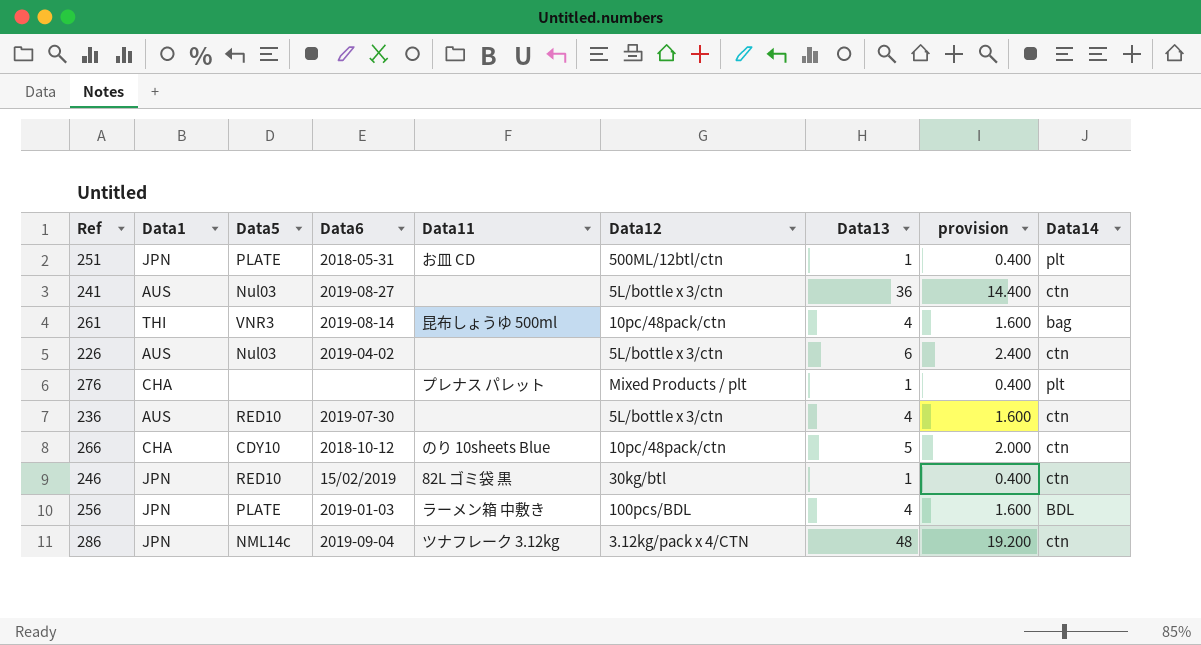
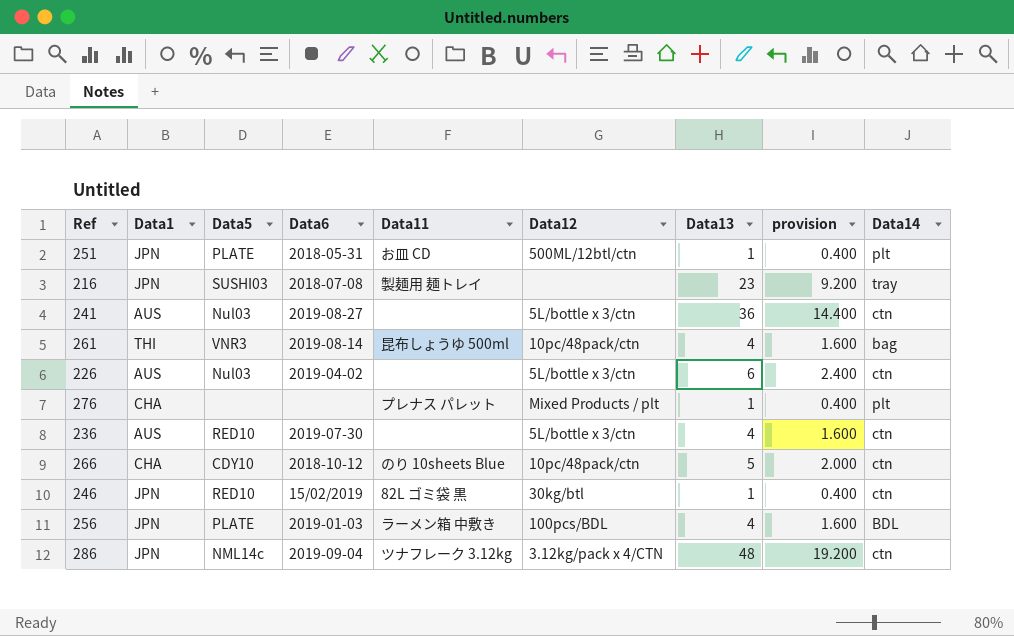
row 216: none -> JPN | SUSHI03 | 2018-07-08 | 製麺用 麺トレイ | none | 23 | 9.200 | tray

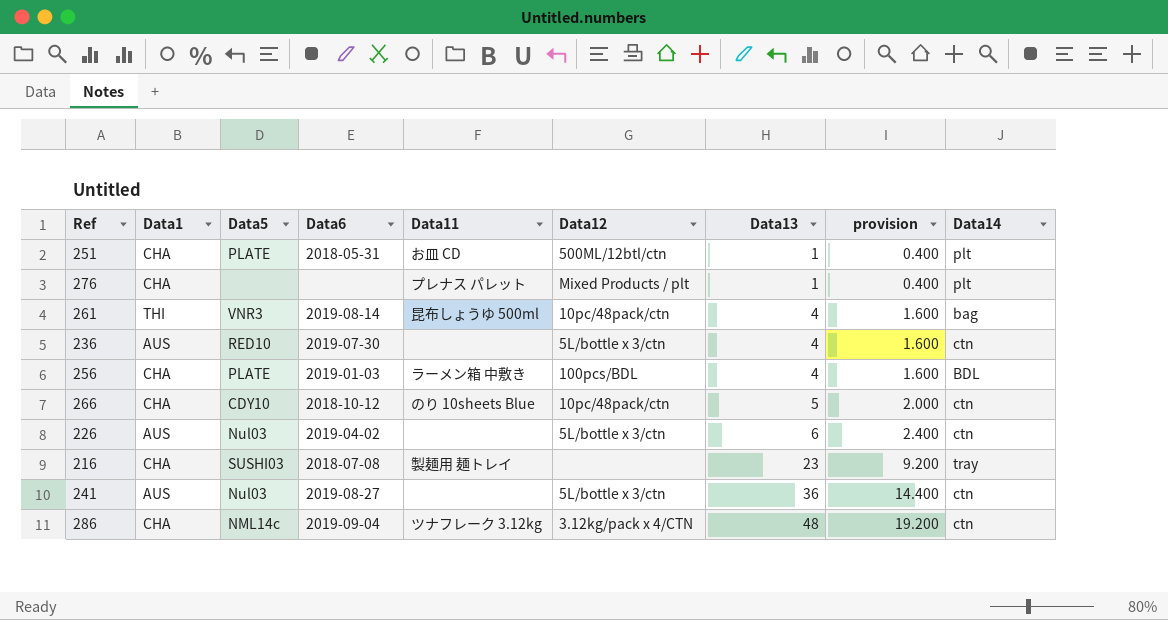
row order: none -> Data13 ascending
row 246: JPN | RED10 | 15/02/2019 | 82L ゴミ袋 黒 | 30kg/btl | 1 | 0.400 | ctn -> none
251 | Data1: JPN -> CHA
256 | Data1: JPN -> CHA
216 | Data1: JPN -> CHA
286 | Data1: JPN -> CHA

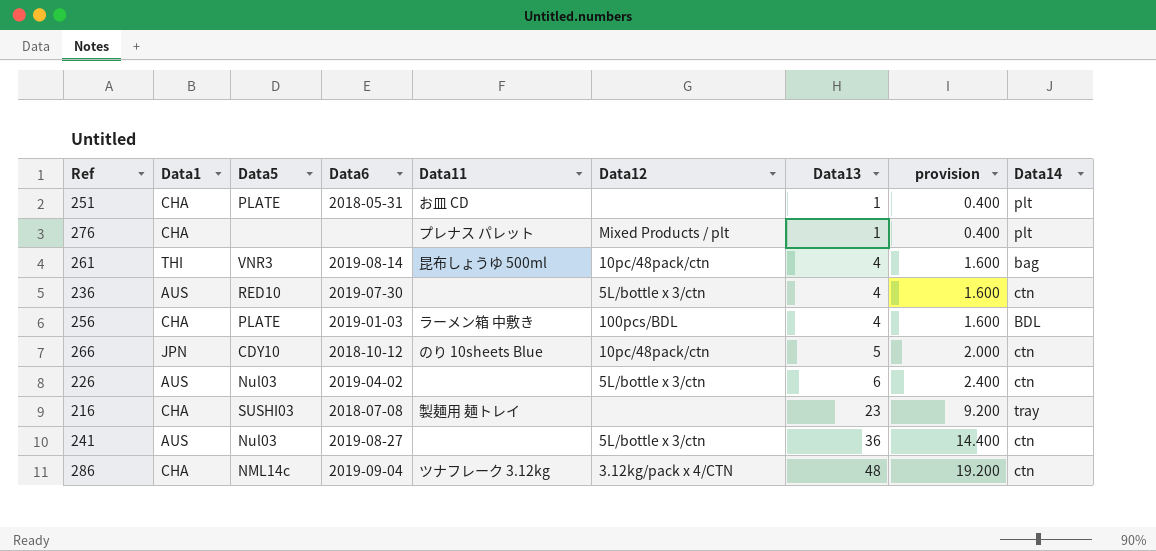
251 | Data12: 500ML/12btl/ctn -> none
266 | Data1: CHA -> JPN

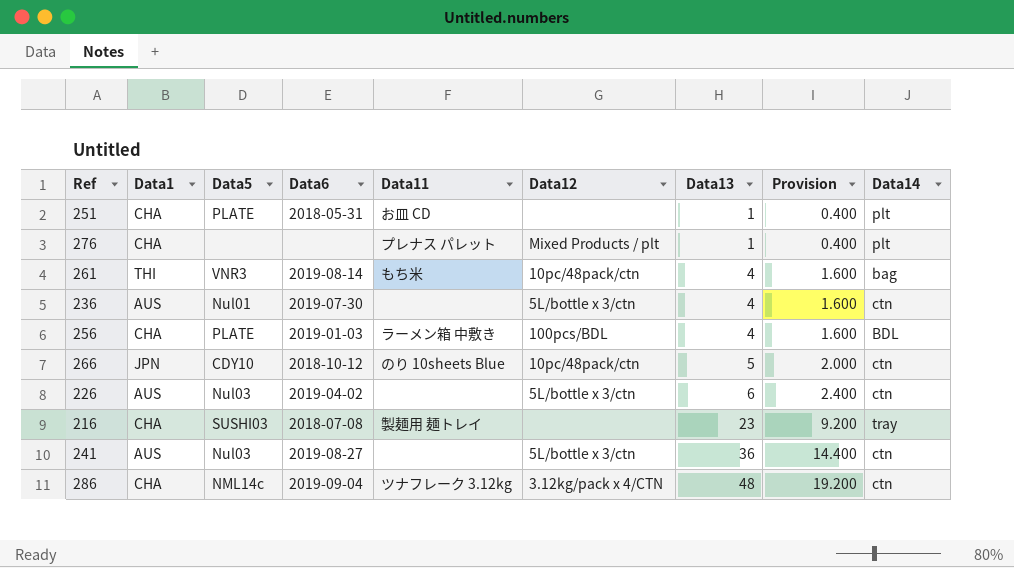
column name: provision -> Provision
261 | Data11: 昆布しょうゆ 500ml -> もち米
236 | Data5: RED10 -> Nul01

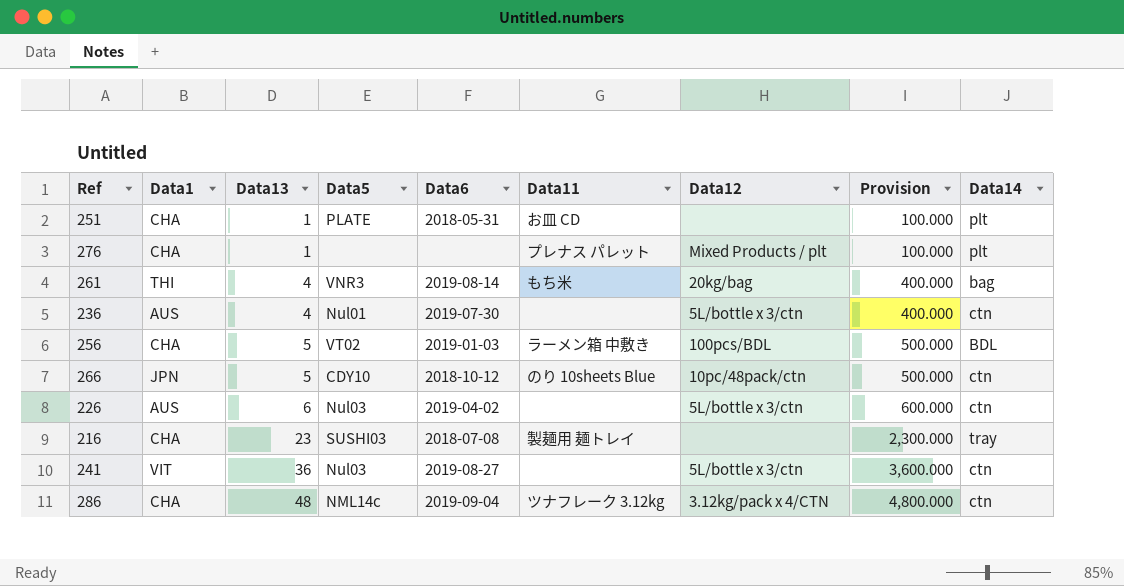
column Data13 | position: 7 -> 3
column Provision | formula: [Data13] * 0.4 -> [Data13] * 100
261 | Data12: 10pc/48pack/ctn -> 20kg/bag
256 | Data13: 4 -> 5
256 | Data5: PLATE -> VT02
241 | Data1: AUS -> VIT

